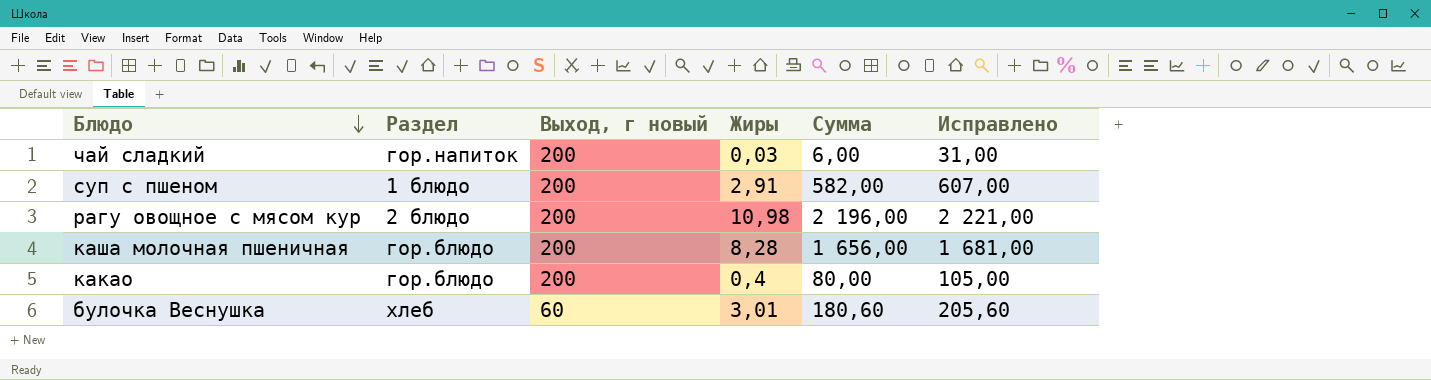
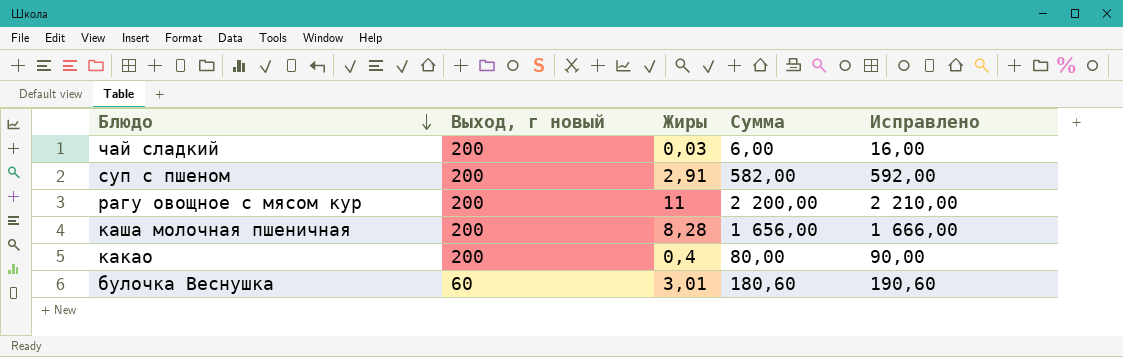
column Раздел | position: 2 -> none
column Исправлено | formula: [Сумма] + 25 -> [Сумма] + 10
рагу овощное с мясом кур | Жиры: 10,98 -> 11
рагу овощное с мясом кур | Сумма: 2 196,00 -> 2 200,00

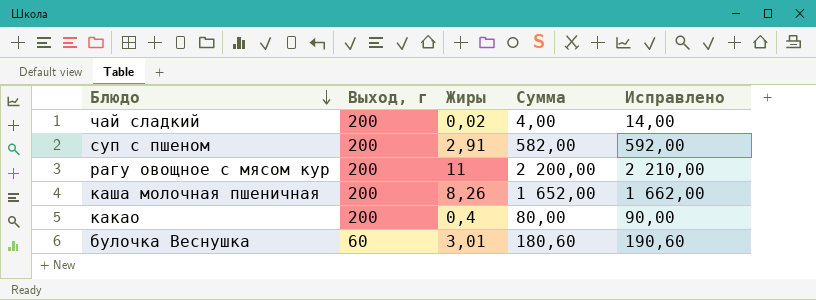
column name: Выход, г новый -> Выход, г
чай сладкий | Жиры: 0,03 -> 0,02
чай сладкий | Сумма: 6,00 -> 4,00
чай сладкий | Исправлено: 16,00 -> 14,00
каша молочная пшеничная | Жиры: 8,28 -> 8,26
каша молочная пшеничная | Сумма: 1 656,00 -> 1 652,00
каша молочная пшеничная | Исправлено: 1 666,00 -> 1 662,00

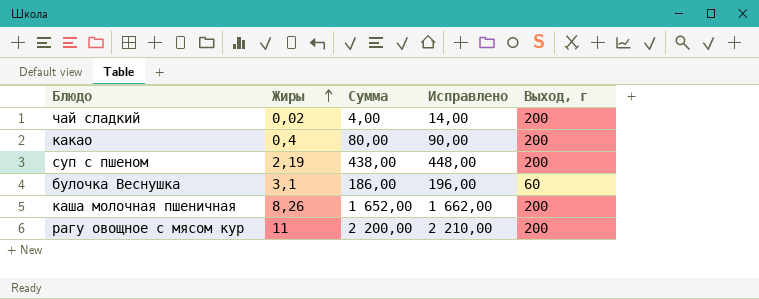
row order: Блюдо descending -> Жиры ascending
column Выход, г | position: 2 -> 5
суп с пшеном | Жиры: 2,91 -> 2,19
суп с пшеном | Сумма: 582,00 -> 438,00
суп с пшеном | Исправлено: 592,00 -> 448,00
булочка Веснушка | Жиры: 3,01 -> 3,1
булочка Веснушка | Сумма: 180,60 -> 186,00
булочка Веснушка | Исправлено: 190,60 -> 196,00

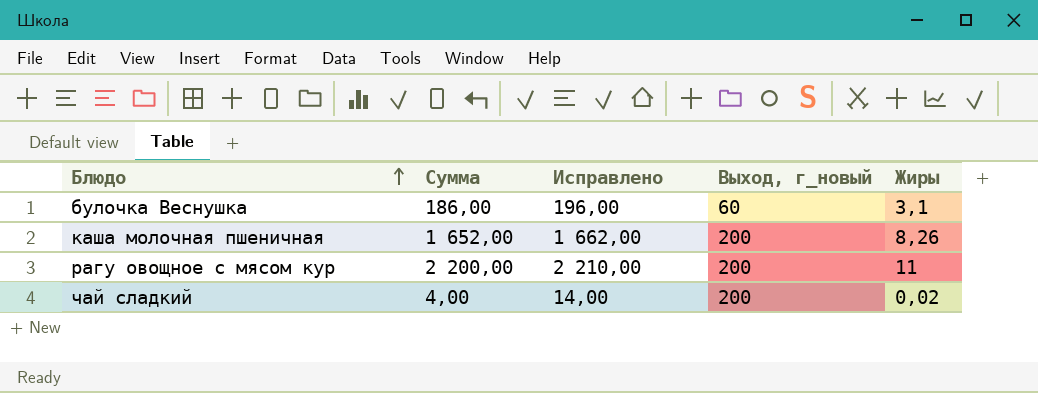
row order: Жиры ascending -> Блюдо ascending
column name: Выход, г -> Выход, г_новый
column Жиры | position: 2 -> 5
row какао: 0,4 | 80,00 | 90,00 | 200 -> none
row суп с пшеном: 2,19 | 438,00 | 448,00 | 200 -> none

